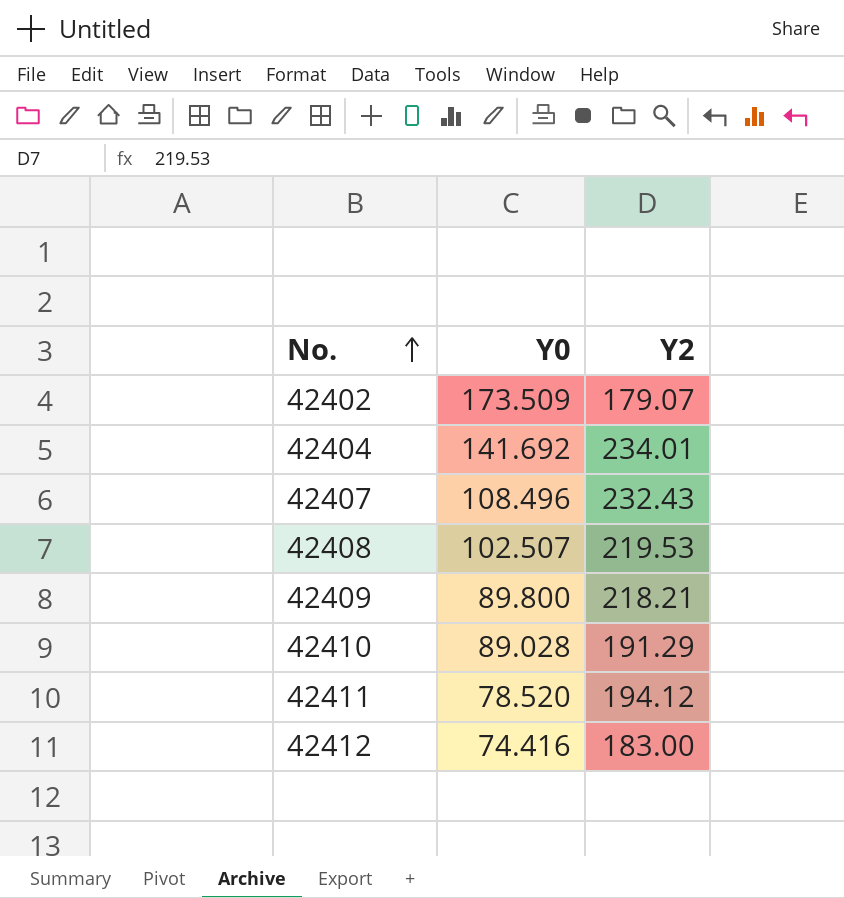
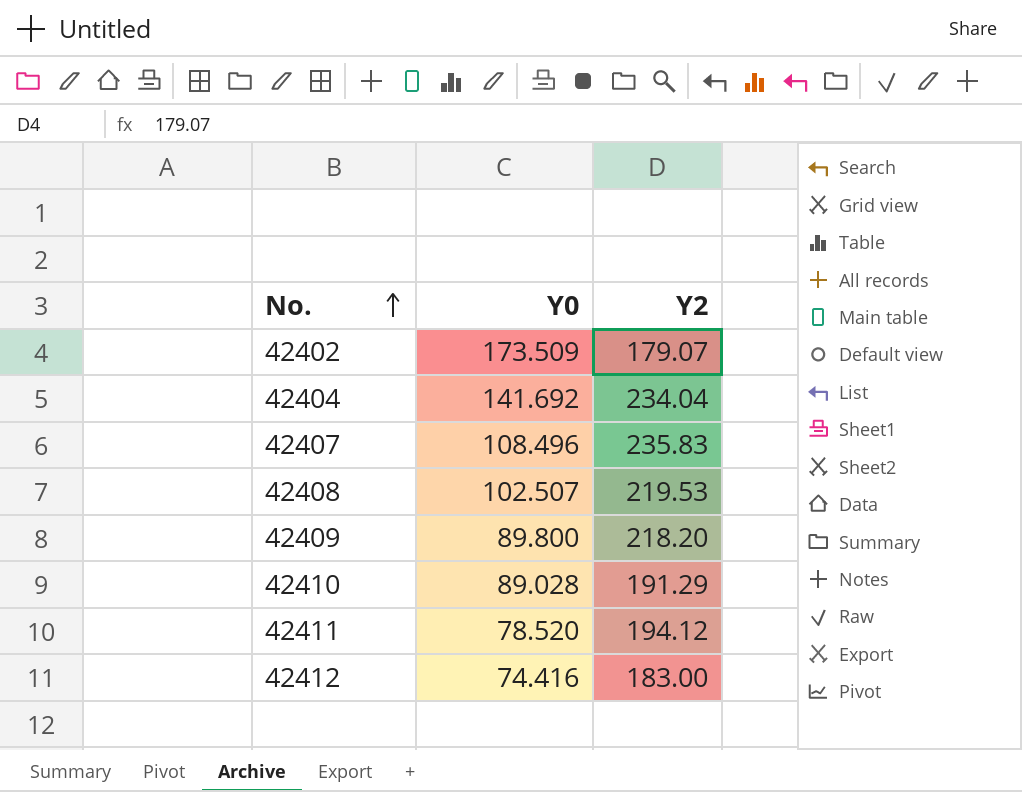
42404 | Y2: 234.01 -> 234.04
42407 | Y2: 232.43 -> 235.83
42409 | Y2: 218.21 -> 218.20

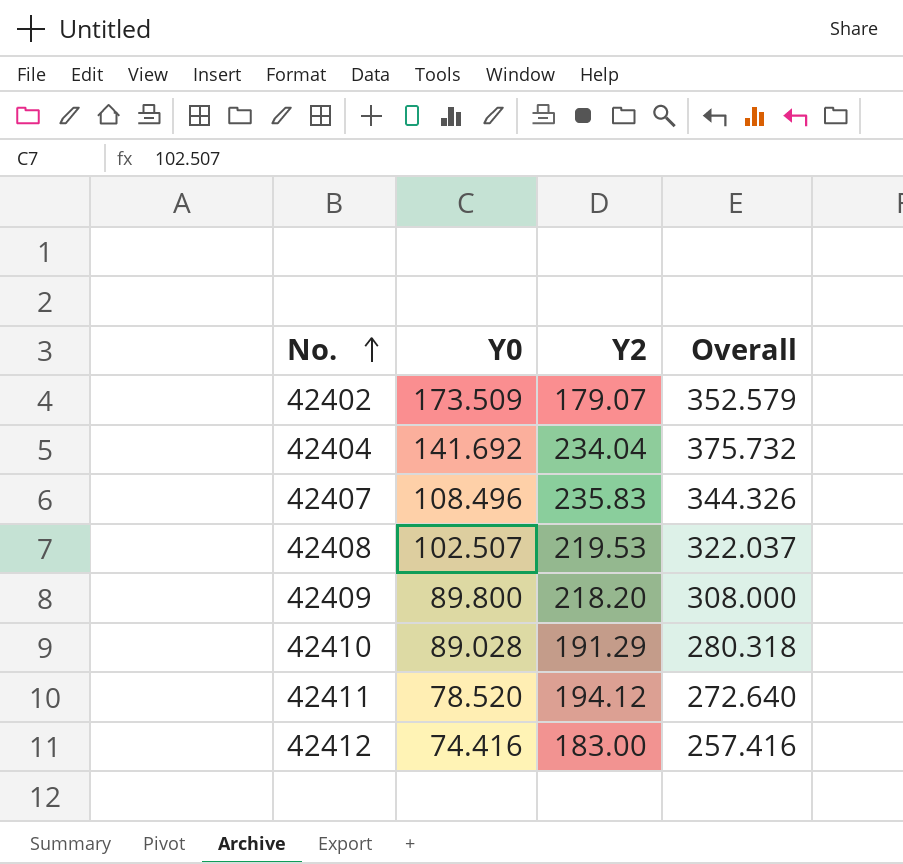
column Overall | formula: none -> [Y0] + [Y2]

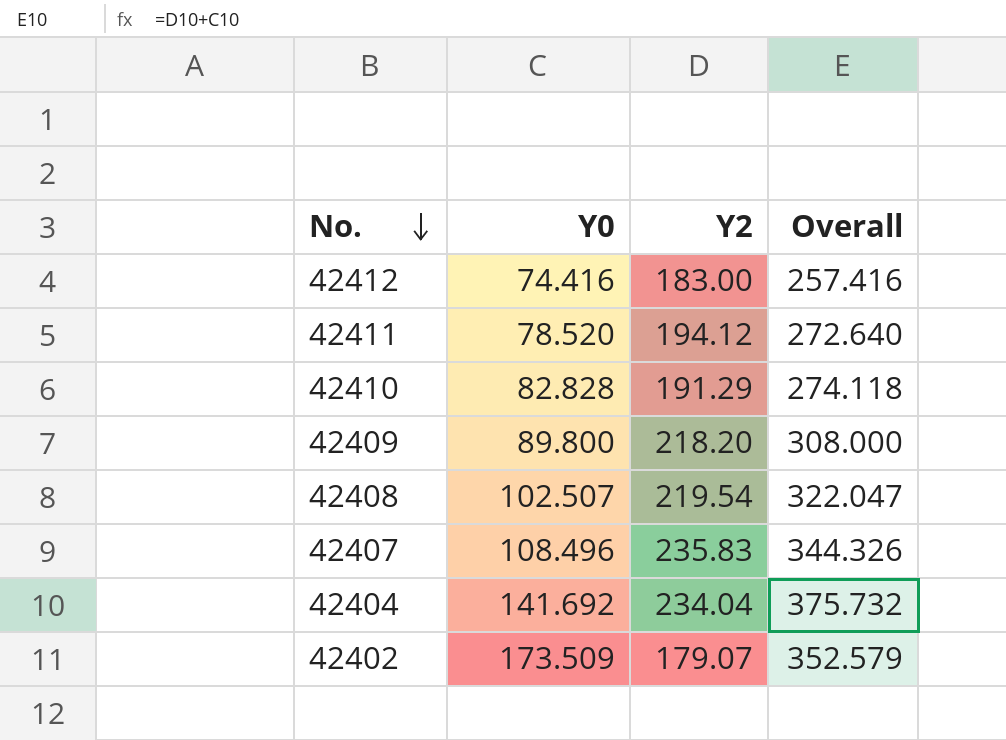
row order: No. ascending -> No. descending
42410 | Y0: 89.028 -> 82.828
42410 | Overall: 280.318 -> 274.118
42408 | Y2: 219.53 -> 219.54
42408 | Overall: 322.037 -> 322.047

